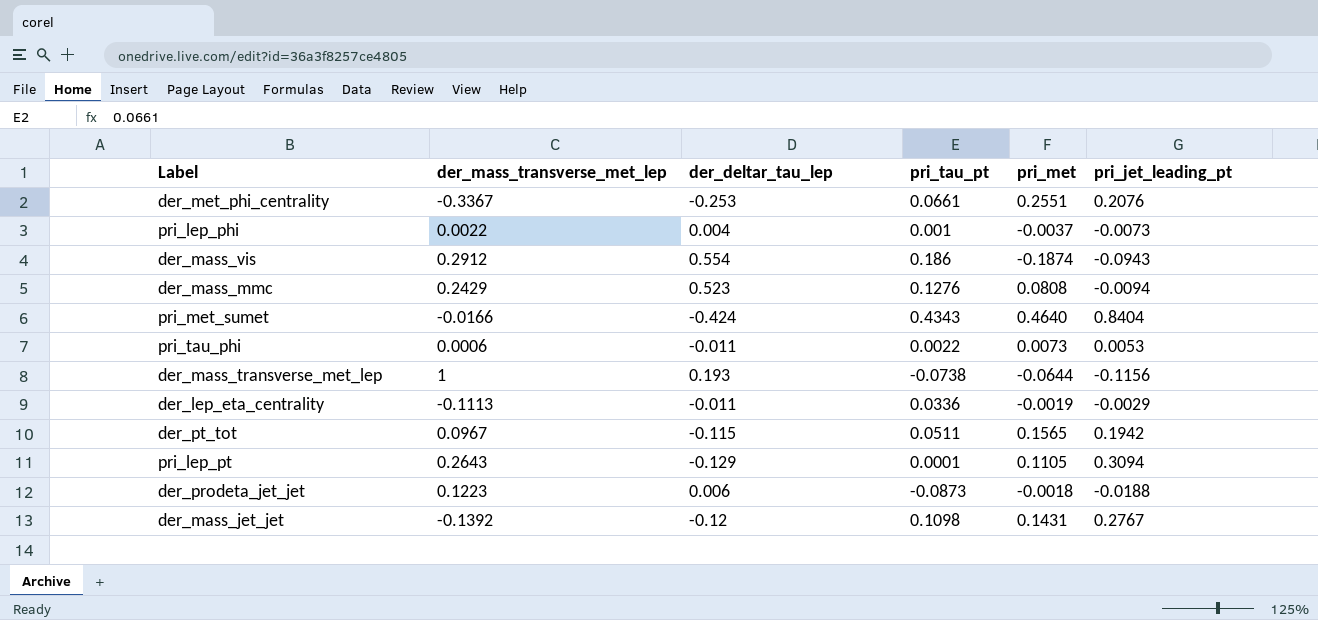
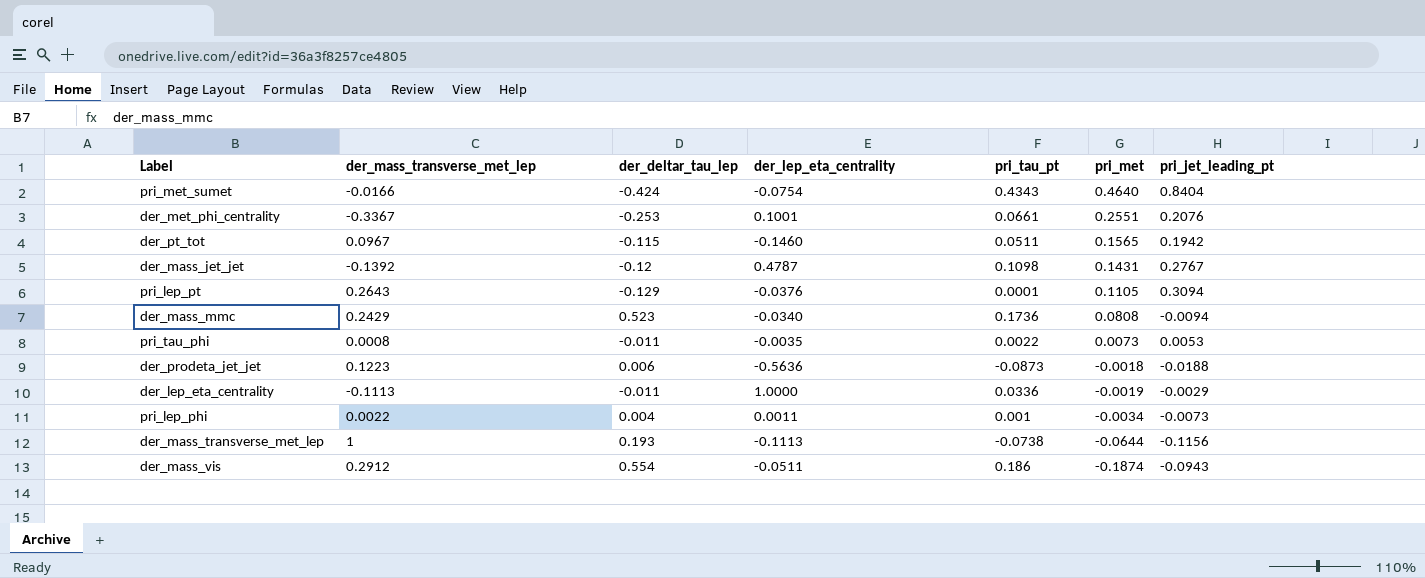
row order: none -> pri_met descending
column der_lep_eta_centrality | position: none -> 4
der_mass_mmc | pri_tau_pt: 0.1276 -> 0.1736
pri_tau_phi | der_mass_transverse_met_lep: 0.0006 -> 0.0008
pri_lep_phi | pri_met: -0.0037 -> -0.0034

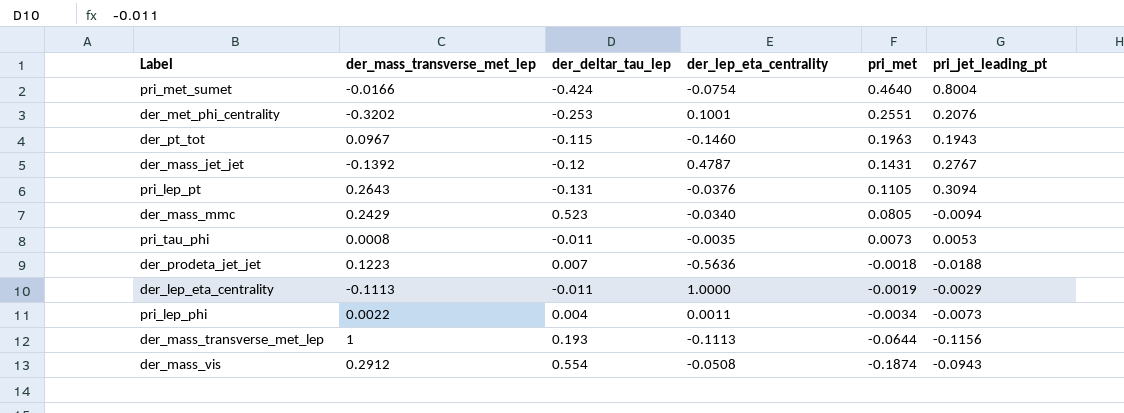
column pri_tau_pt | position: 5 -> none
pri_met_sumet | pri_jet_leading_pt: 0.8404 -> 0.8004
der_met_phi_centrality | der_mass_transverse_met_lep: -0.3367 -> -0.3202
der_pt_tot | pri_met: 0.1565 -> 0.1963
der_pt_tot | pri_jet_leading_pt: 0.1942 -> 0.1943
pri_lep_pt | der_deltar_tau_lep: -0.129 -> -0.131
der_mass_mmc | pri_met: 0.0808 -> 0.0805
der_prodeta_jet_jet | der_deltar_tau_lep: 0.006 -> 0.007
der_mass_vis | der_lep_eta_centrality: -0.0511 -> -0.0508

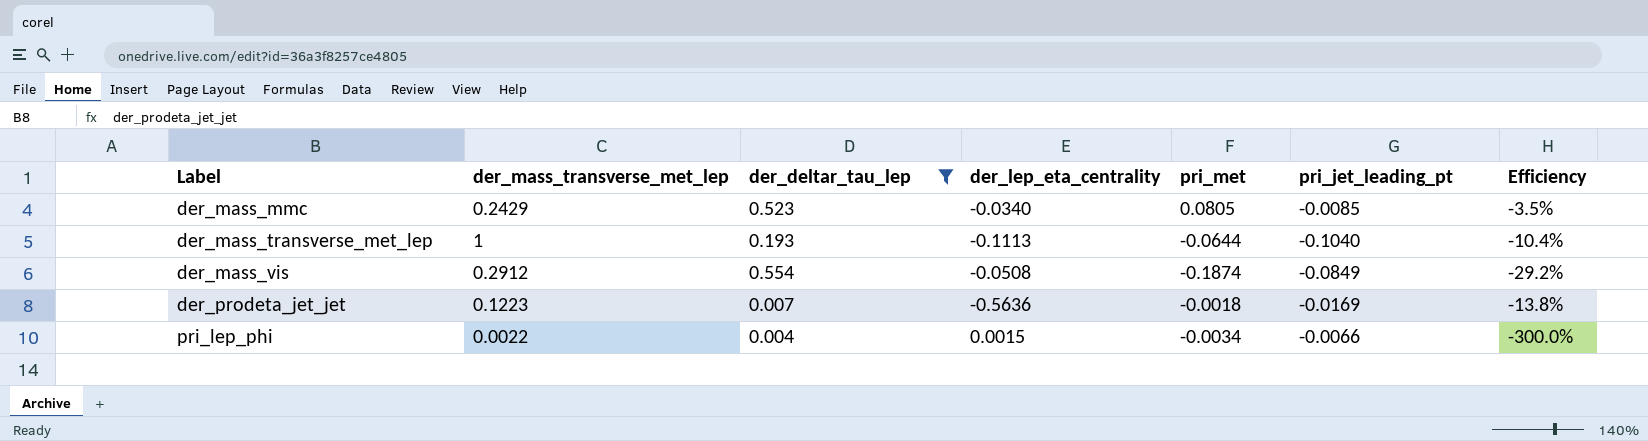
filter: none -> der_deltar_tau_lep >= 0.004
row order: pri_met descending -> Label ascending
column Efficiency | formula: none -> [pri_jet_leading_pt] / [der_mass_transverse_met_lep]
der_mass_mmc | pri_jet_leading_pt: -0.0094 -> -0.0085
der_mass_transverse_met_lep | pri_jet_leading_pt: -0.1156 -> -0.1040
der_mass_vis | pri_jet_leading_pt: -0.0943 -> -0.0849
der_prodeta_jet_jet | pri_jet_leading_pt: -0.0188 -> -0.0169
pri_lep_phi | der_lep_eta_centrality: 0.0011 -> 0.0015
pri_lep_phi | pri_jet_leading_pt: -0.0073 -> -0.0066

